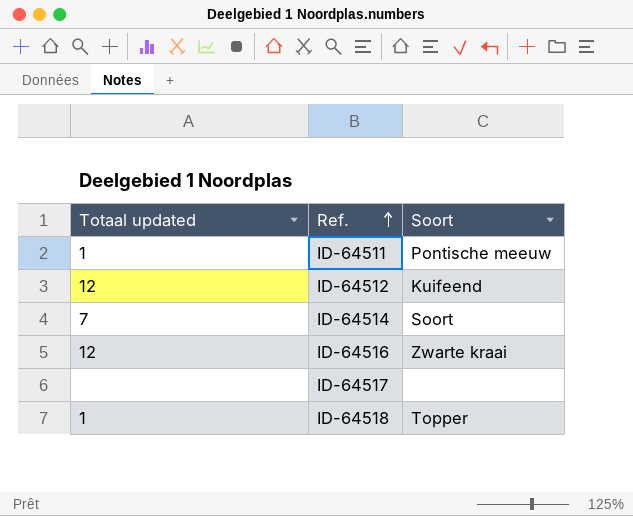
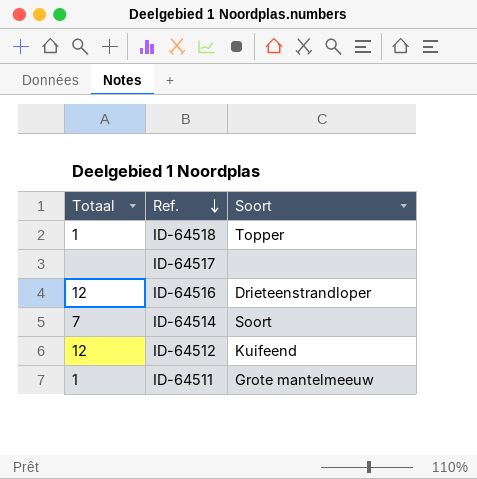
row order: Ref. ascending -> Ref. descending
column name: Totaal updated -> Totaal
ID-64516 | Soort: Zwarte kraai -> Drieteenstrandloper
ID-64511 | Soort: Pontische meeuw -> Grote mantelmeeuw

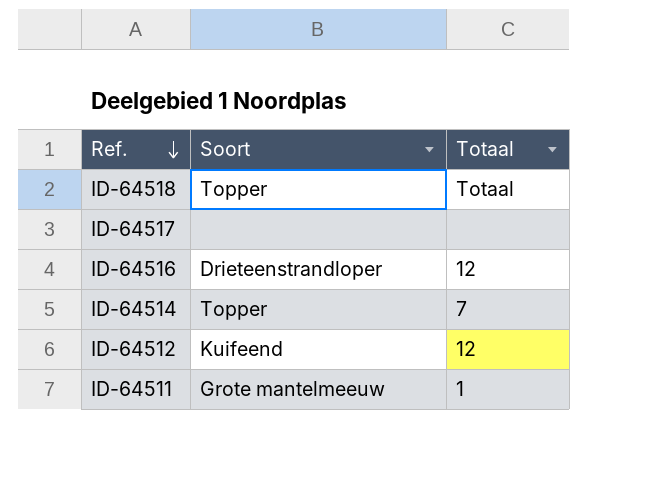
column Totaal | position: 1 -> 3
ID-64518 | Totaal: 1 -> Totaal
ID-64514 | Soort: Soort -> Topper

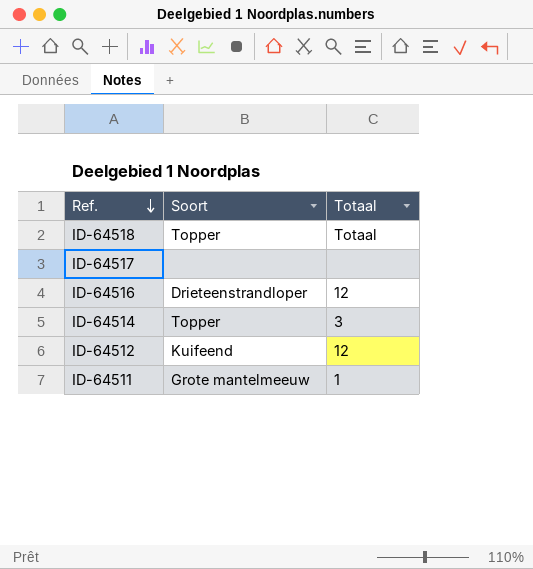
ID-64514 | Totaal: 7 -> 3

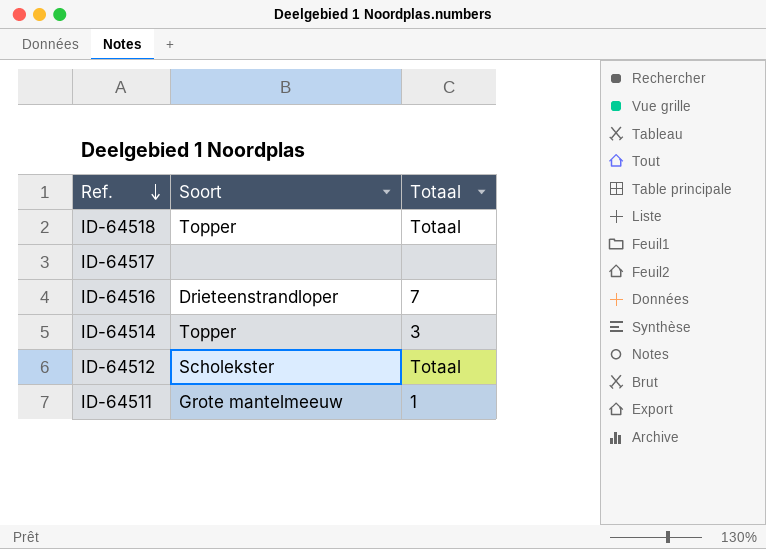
ID-64516 | Totaal: 12 -> 7
ID-64512 | Soort: Kuifeend -> Scholekster
ID-64512 | Totaal: 12 -> Totaal

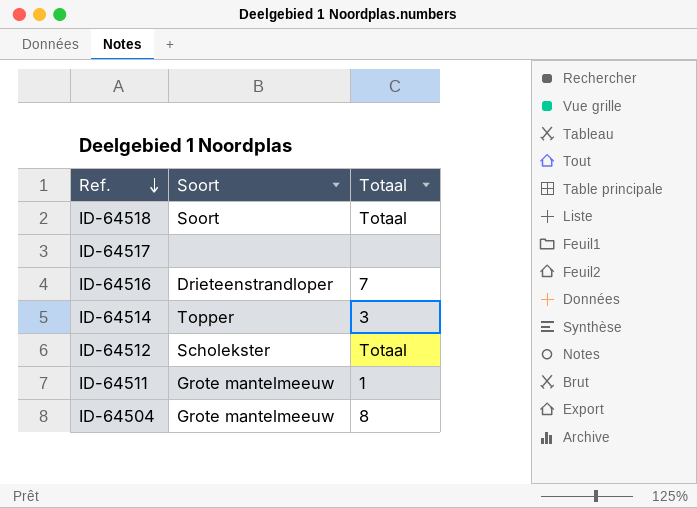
ID-64518 | Soort: Topper -> Soort
row ID-64504: none -> Grote mantelmeeuw | 8

